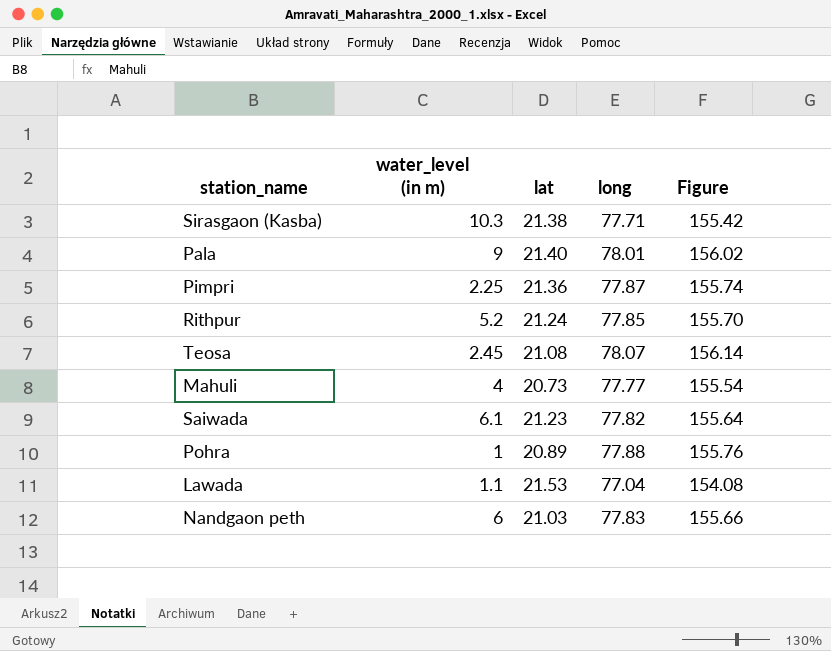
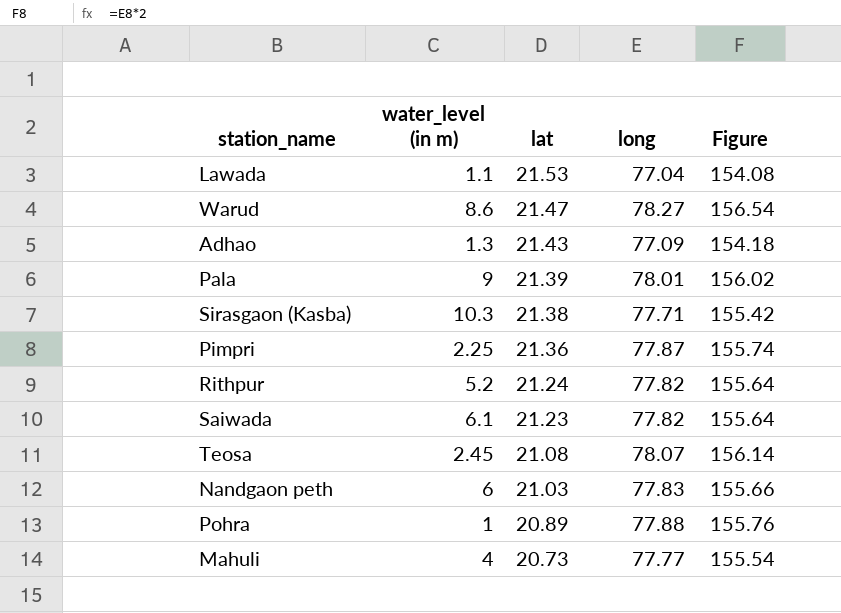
row order: none -> lat descending
row Warud: none -> 8.6 | 21.47 | 78.27 | 156.54
row Adhao: none -> 1.3 | 21.43 | 77.09 | 154.18
Pala | lat: 21.40 -> 21.39
Rithpur | long: 77.85 -> 77.82
Rithpur | Figure: 155.70 -> 155.64

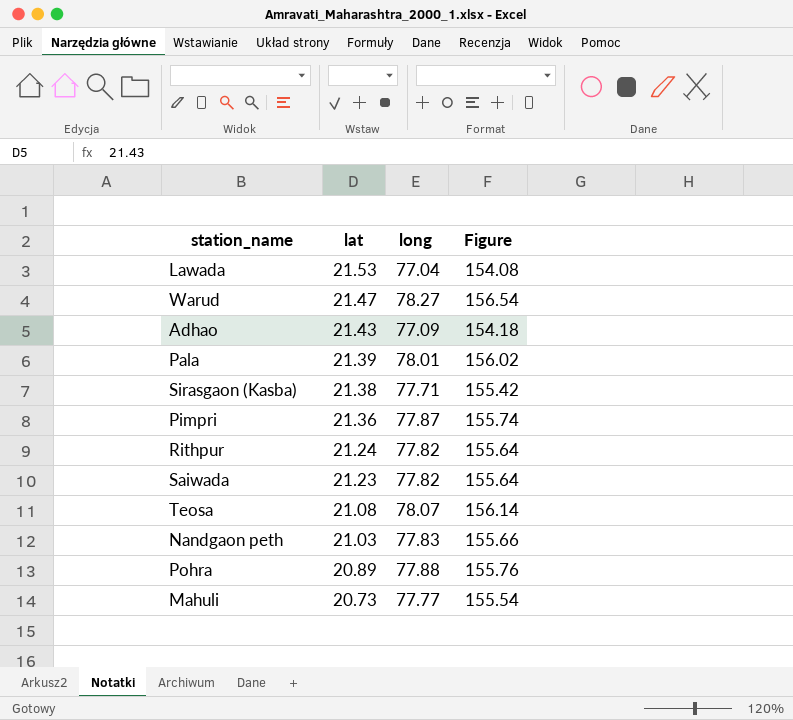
column water_level (in m) | position: 2 -> none

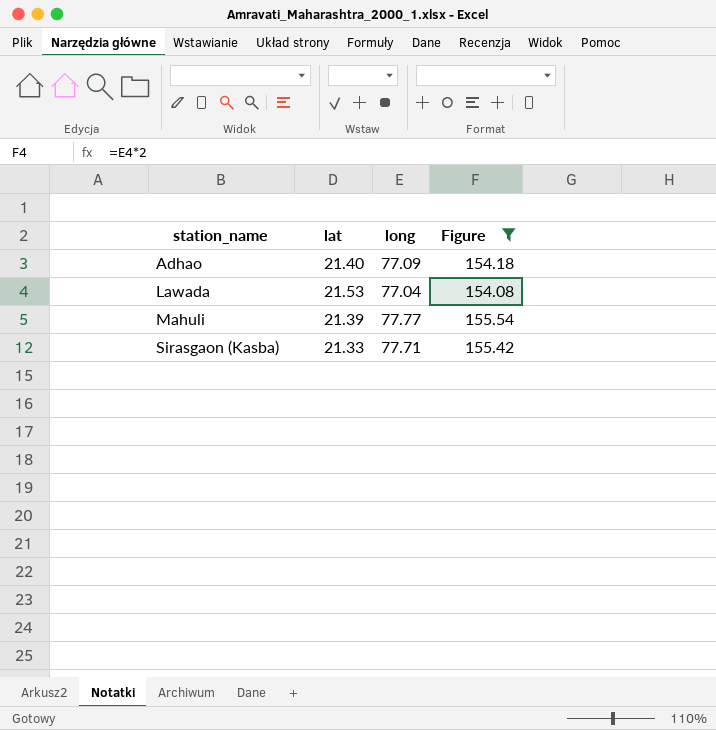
filter: none -> Figure <= 155.54
row order: lat descending -> station_name ascending
Adhao | lat: 21.43 -> 21.40
Mahuli | lat: 20.73 -> 21.39
Sirasgaon (Kasba) | lat: 21.38 -> 21.33

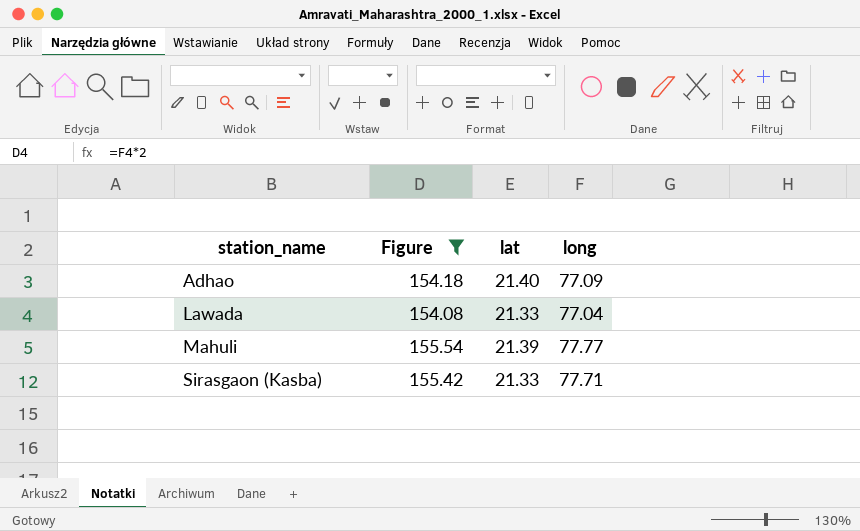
column Figure | position: 4 -> 2
Lawada | lat: 21.53 -> 21.33

